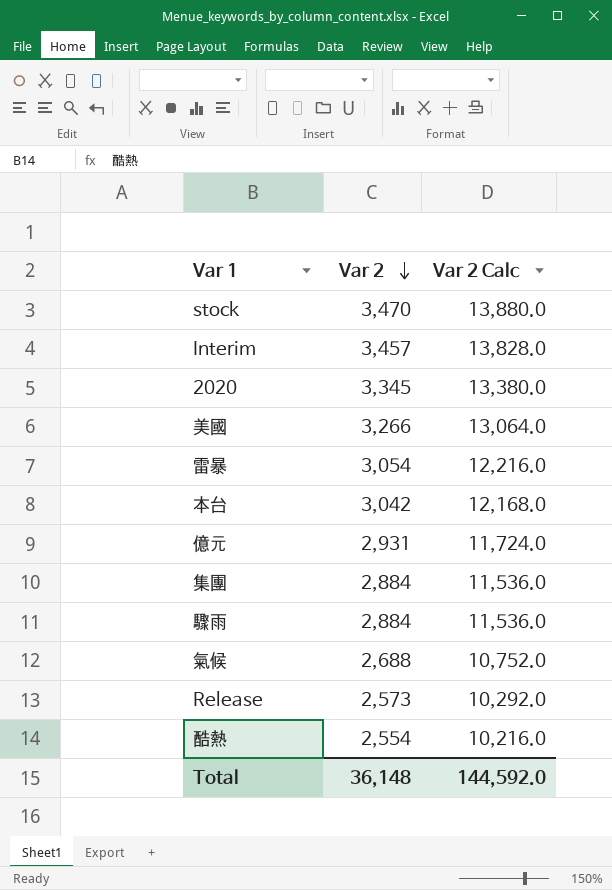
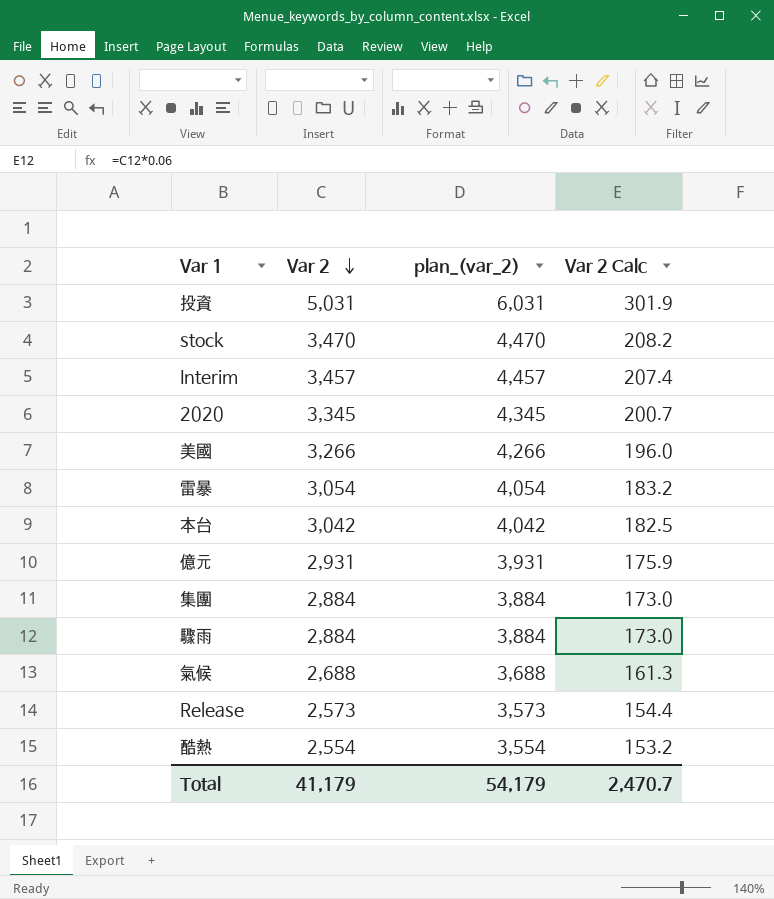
column plan_(var_2) | formula: none -> [Var 2] + 1000
column Var 2 Calc | formula: [Var 2] * 4 -> [Var 2] * 0.06
row 投資: none -> 5,031 | 6,031 | 301.9
Total | Var 2: 36,148 -> 41,179
Total | Var 2 Calc: 144,592.0 -> 2,470.7

